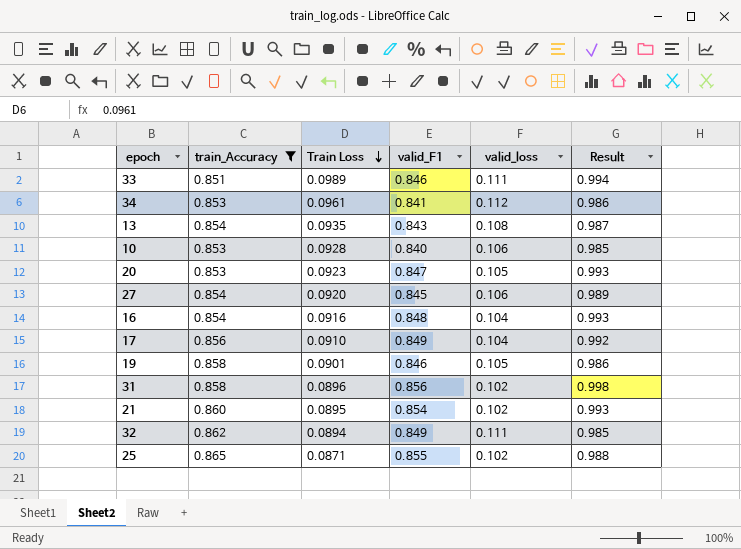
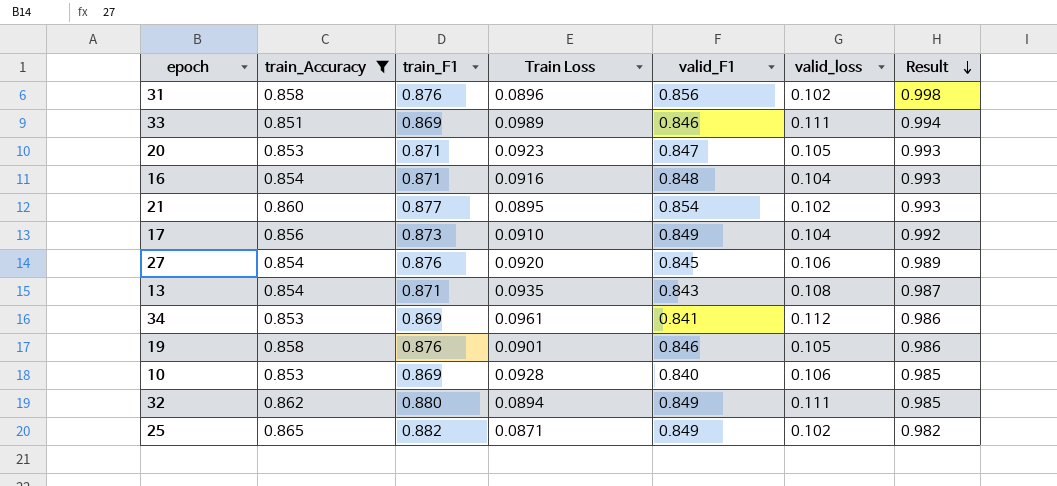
row order: Train Loss descending -> Result descending
column train_F1 | position: none -> 3
25 | valid_F1: 0.855 -> 0.849
25 | Result: 0.988 -> 0.982

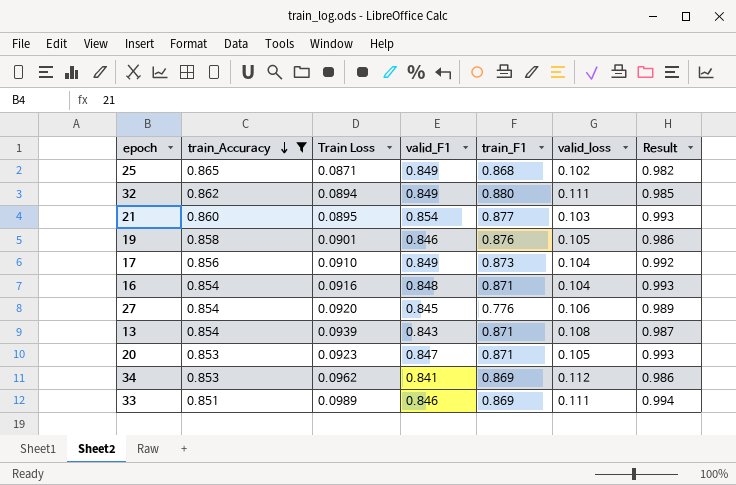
row order: Result descending -> train_Accuracy descending
column train_F1 | position: 3 -> 5
row 31: 0.858 | 0.876 | 0.0896 | 0.856 | 0.102 | 0.998 -> none
row 10: 0.853 | 0.869 | 0.0928 | 0.840 | 0.106 | 0.985 -> none
25 | train_F1: 0.882 -> 0.868
21 | valid_loss: 0.102 -> 0.103
27 | train_F1: 0.876 -> 0.776
13 | Train Loss: 0.0935 -> 0.0939
34 | Train Loss: 0.0961 -> 0.0962

